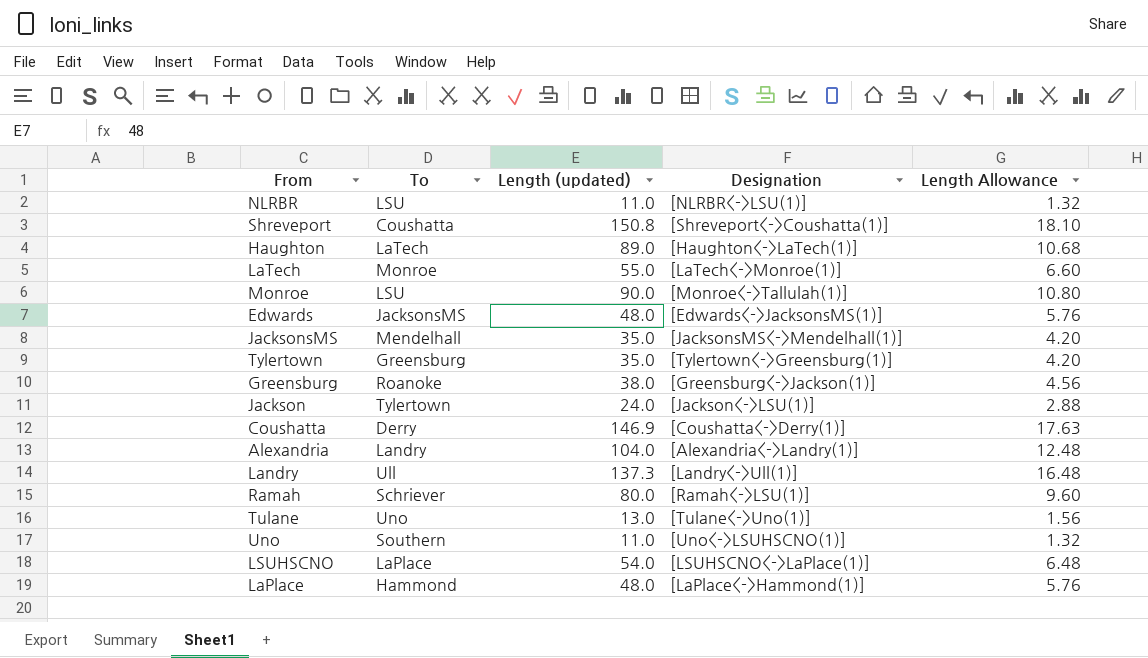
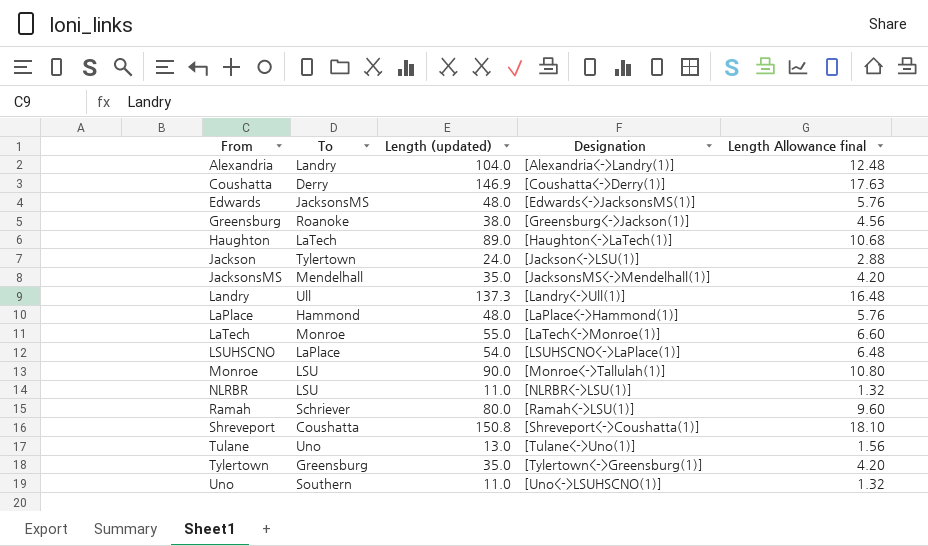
row order: none -> From ascending
column name: Length Allowance -> Length Allowance final

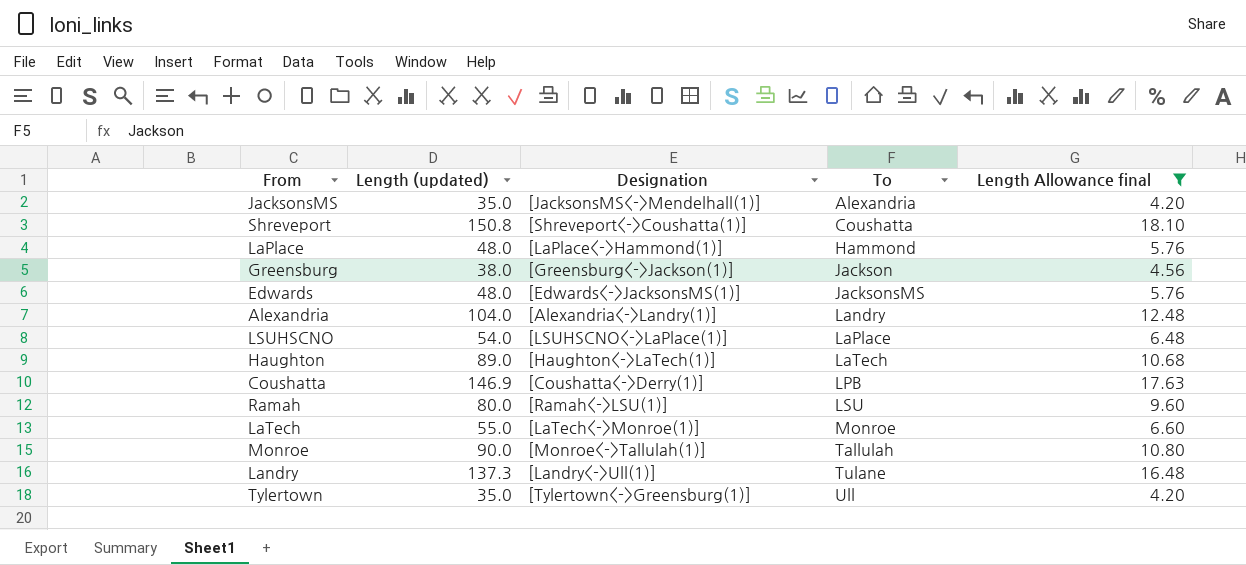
filter: none -> Length Allowance final >= 4.20
row order: From ascending -> To ascending
column To | position: 2 -> 4
JacksonsMS | To: Mendelhall -> Alexandria
Greensburg | To: Roanoke -> Jackson
Coushatta | To: Derry -> LPB
Ramah | To: Schriever -> LSU
Monroe | To: LSU -> Tallulah
Landry | To: Ull -> Tulane
Tylertown | To: Greensburg -> Ull

